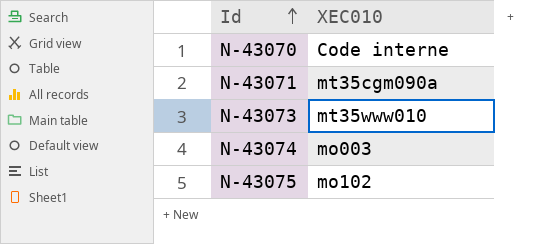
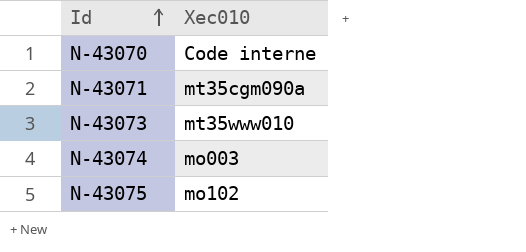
column name: XEC010 -> Xec010

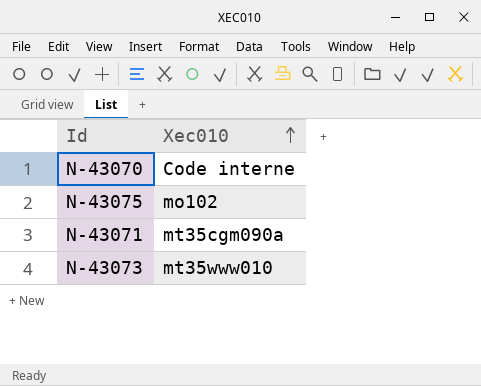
row order: Id ascending -> Xec010 ascending
row N-43074: mo003 -> none

